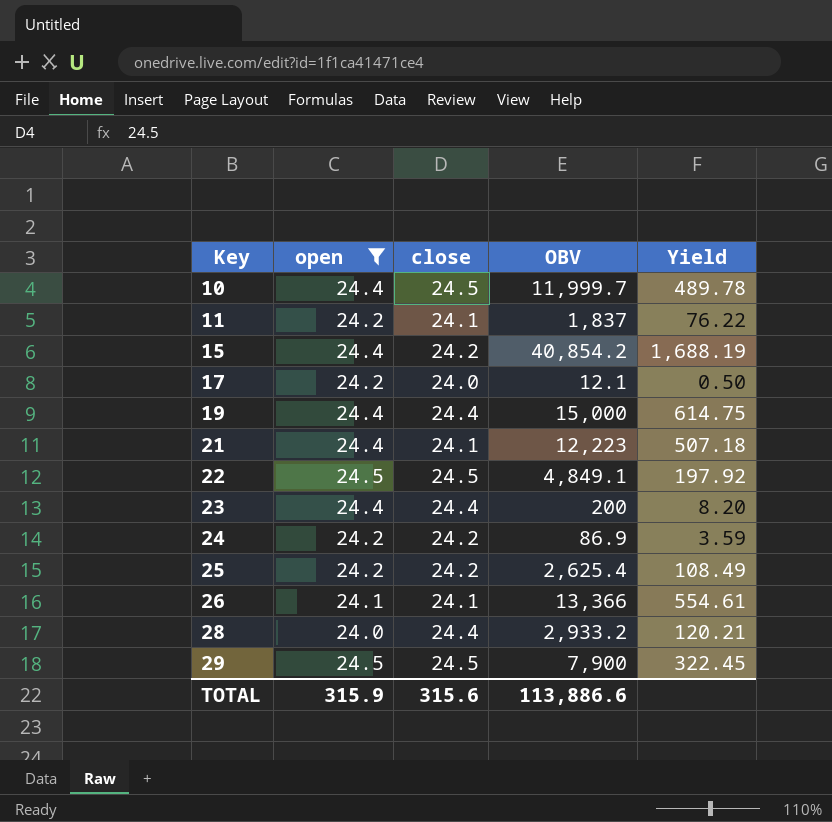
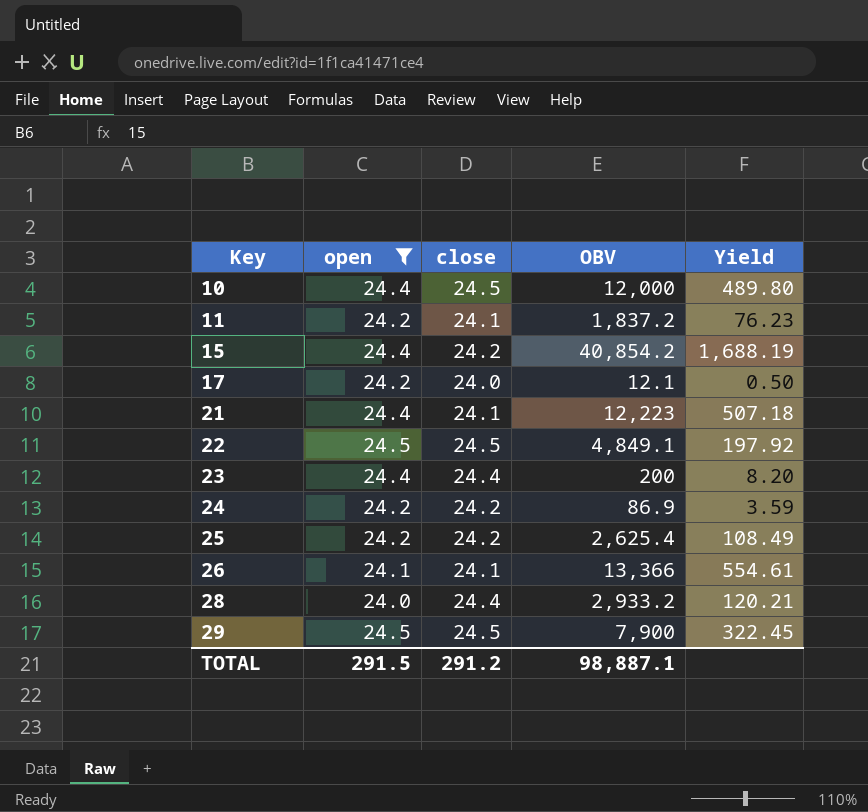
row 19: 24.4 | 24.4 | 15,000 | 614.75 -> none
10 | OBV: 11,999.7 -> 12,000
10 | Yield: 489.78 -> 489.80
11 | OBV: 1,837 -> 1,837.2
11 | Yield: 76.22 -> 76.23
TOTAL | open: 315.9 -> 291.5
TOTAL | close: 315.6 -> 291.2
TOTAL | OBV: 113,886.6 -> 98,887.1

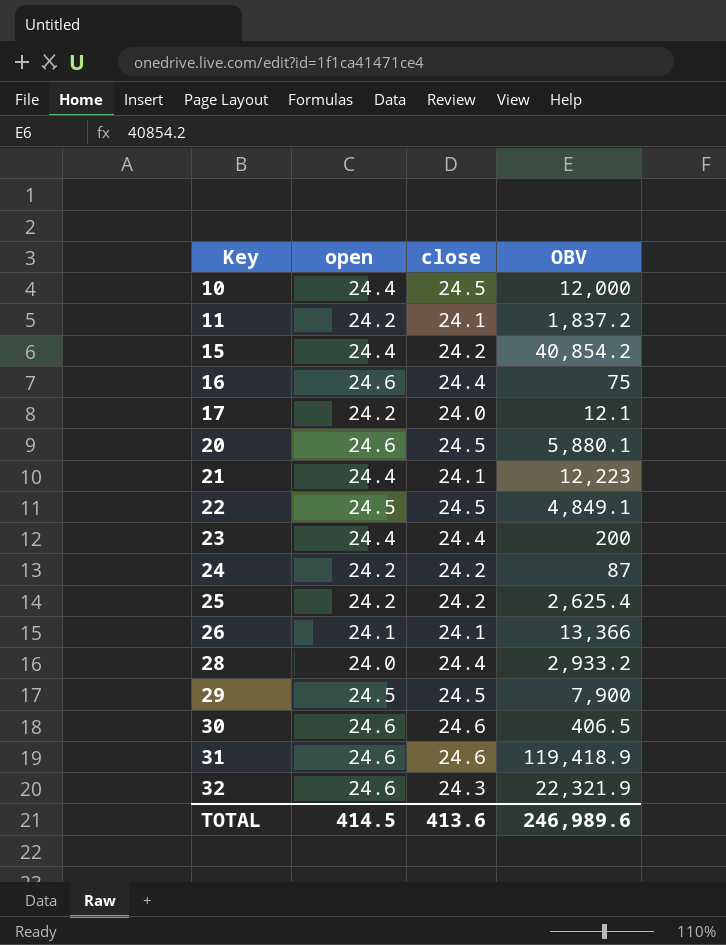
filter: open != 24.6 -> none
column Yield | formula: [OBV] / [close] -> none
24 | OBV: 86.9 -> 87
TOTAL | open: 291.5 -> 414.5
TOTAL | close: 291.2 -> 413.6
TOTAL | OBV: 98,887.1 -> 246,989.6

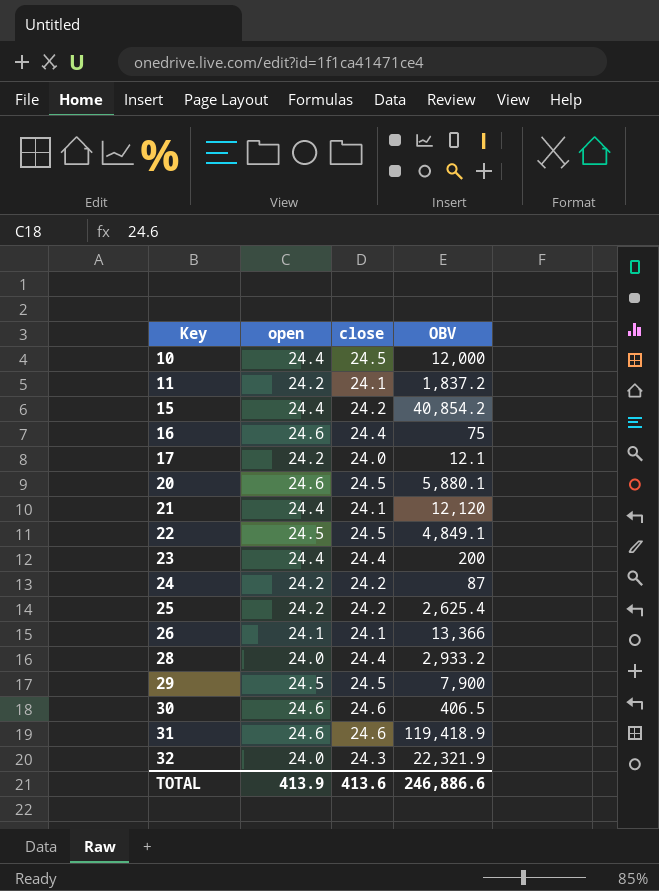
21 | OBV: 12,223 -> 12,120
32 | open: 24.6 -> 24.0
TOTAL | open: 414.5 -> 413.9
TOTAL | OBV: 246,989.6 -> 246,886.6

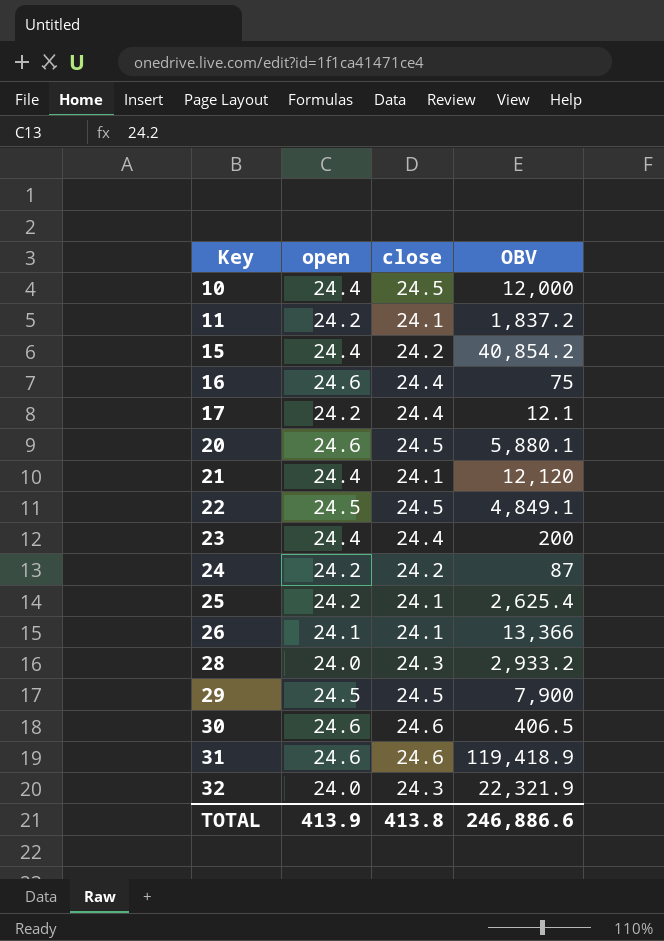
17 | close: 24.0 -> 24.4
25 | close: 24.2 -> 24.1
28 | close: 24.4 -> 24.3
TOTAL | close: 413.6 -> 413.8

